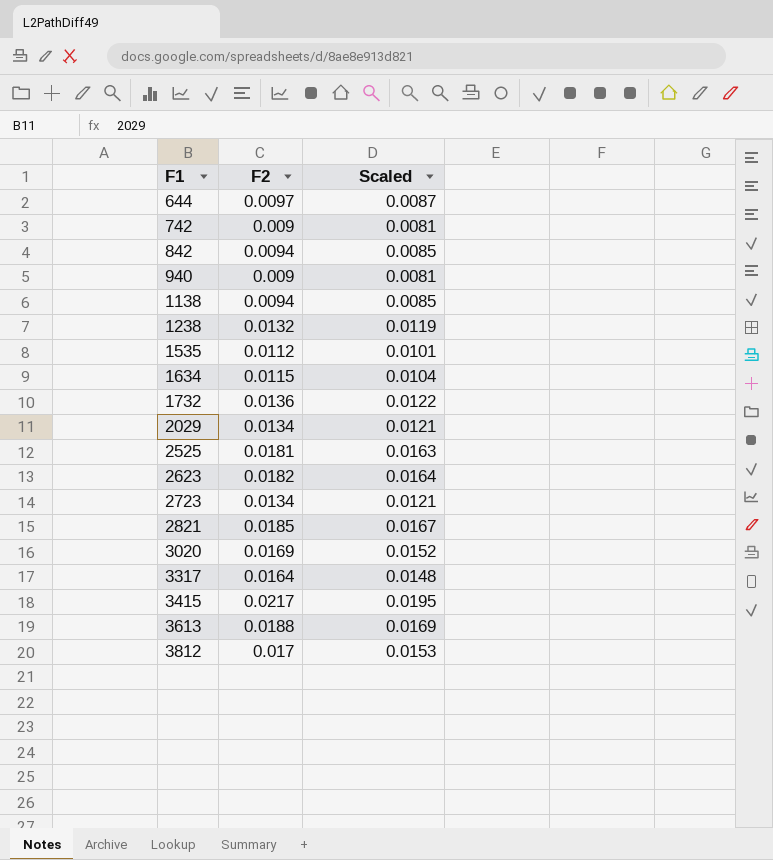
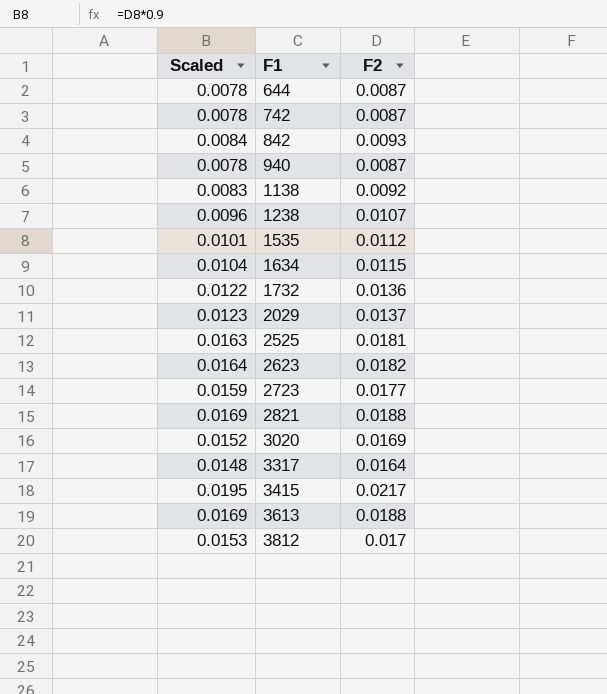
column Scaled | position: 3 -> 1
644 | Scaled: 0.0087 -> 0.0078
644 | F2: 0.0097 -> 0.0087
742 | Scaled: 0.0081 -> 0.0078
742 | F2: 0.009 -> 0.0087
842 | Scaled: 0.0085 -> 0.0084
842 | F2: 0.0094 -> 0.0093
940 | Scaled: 0.0081 -> 0.0078
940 | F2: 0.009 -> 0.0087
1138 | Scaled: 0.0085 -> 0.0083
1138 | F2: 0.0094 -> 0.0092
1238 | Scaled: 0.0119 -> 0.0096
1238 | F2: 0.0132 -> 0.0107
2029 | Scaled: 0.0121 -> 0.0123
2029 | F2: 0.0134 -> 0.0137
2723 | Scaled: 0.0121 -> 0.0159
2723 | F2: 0.0134 -> 0.0177
2821 | Scaled: 0.0167 -> 0.0169
2821 | F2: 0.0185 -> 0.0188

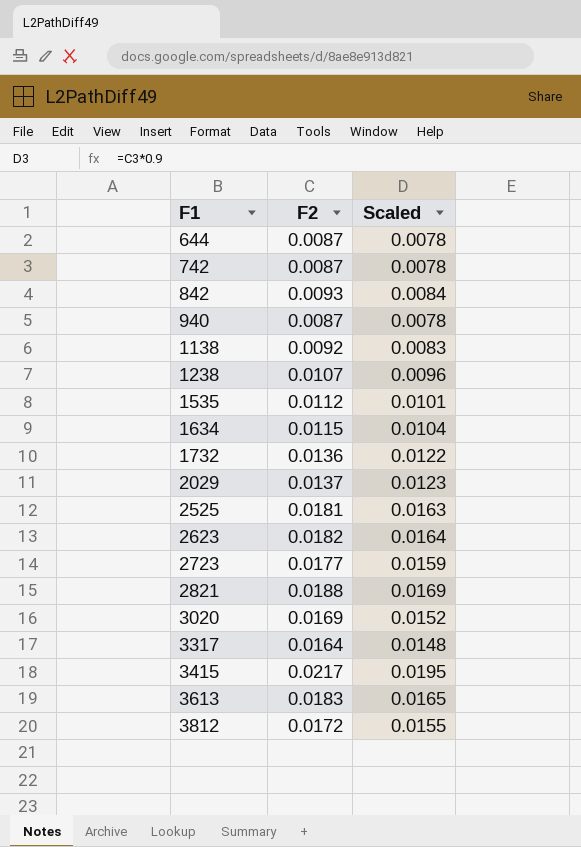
column Scaled | position: 1 -> 3
3613 | F2: 0.0188 -> 0.0183
3613 | Scaled: 0.0169 -> 0.0165
3812 | F2: 0.017 -> 0.0172
3812 | Scaled: 0.0153 -> 0.0155

